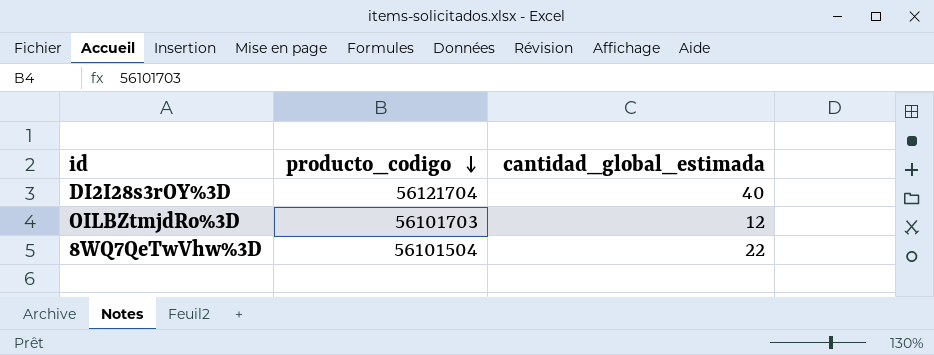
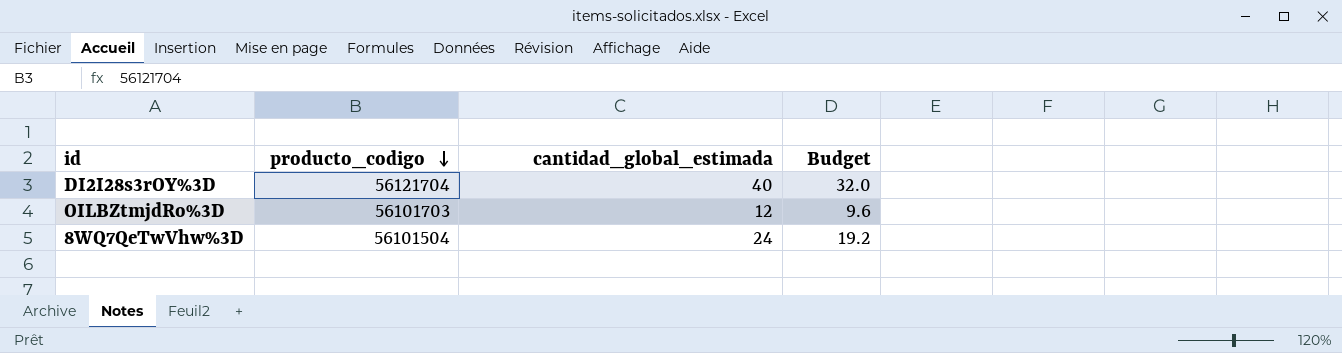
column Budget | formula: none -> [cantidad_global_estimada] * 0.8
8WQ7QeTwVhw%3D | cantidad_global_estimada: 22 -> 24

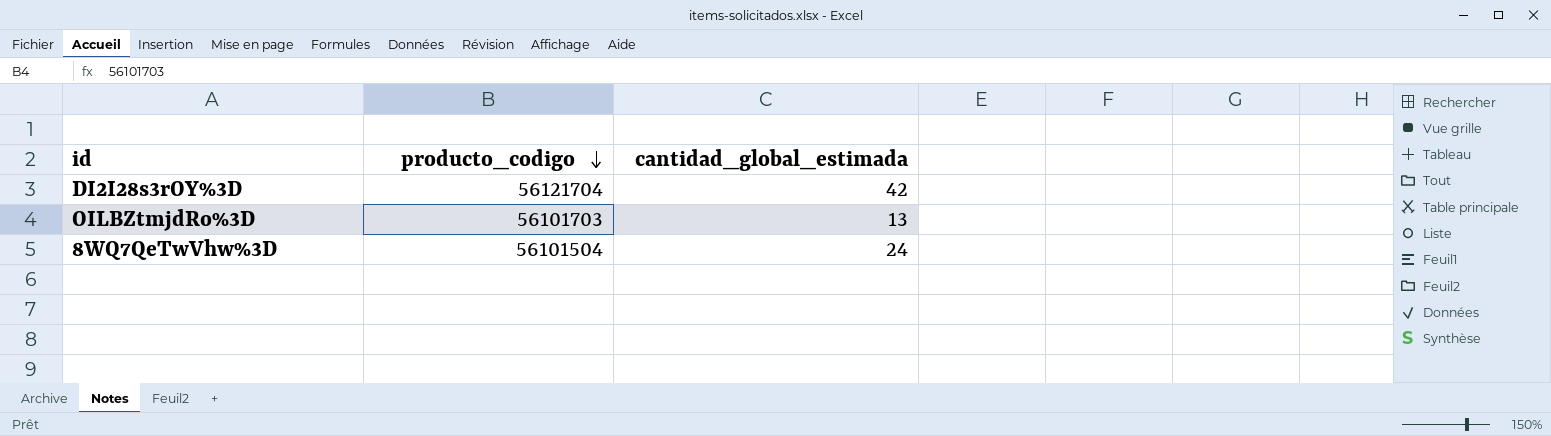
column Budget | formula: [cantidad_global_estimada] * 0.8 -> none
DI2I28s3rOY%3D | cantidad_global_estimada: 40 -> 42
OILBZtmjdRo%3D | cantidad_global_estimada: 12 -> 13

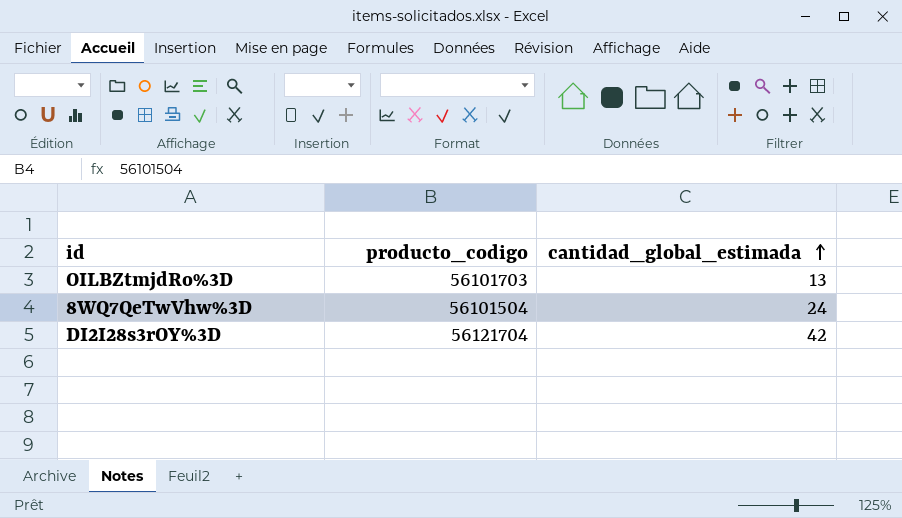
row order: producto_codigo descending -> cantidad_global_estimada ascending

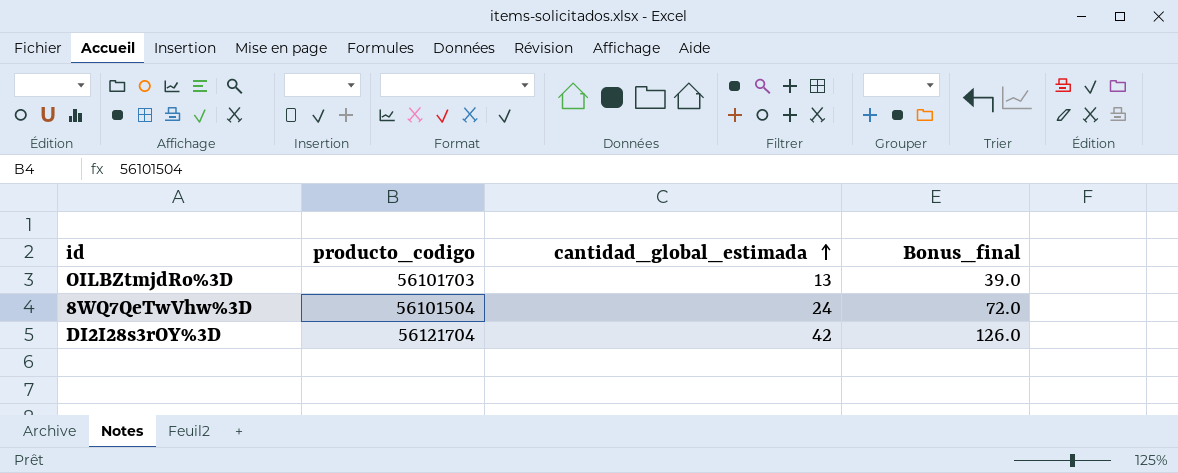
column Bonus_final | formula: none -> [cantidad_global_estimada] * 3

